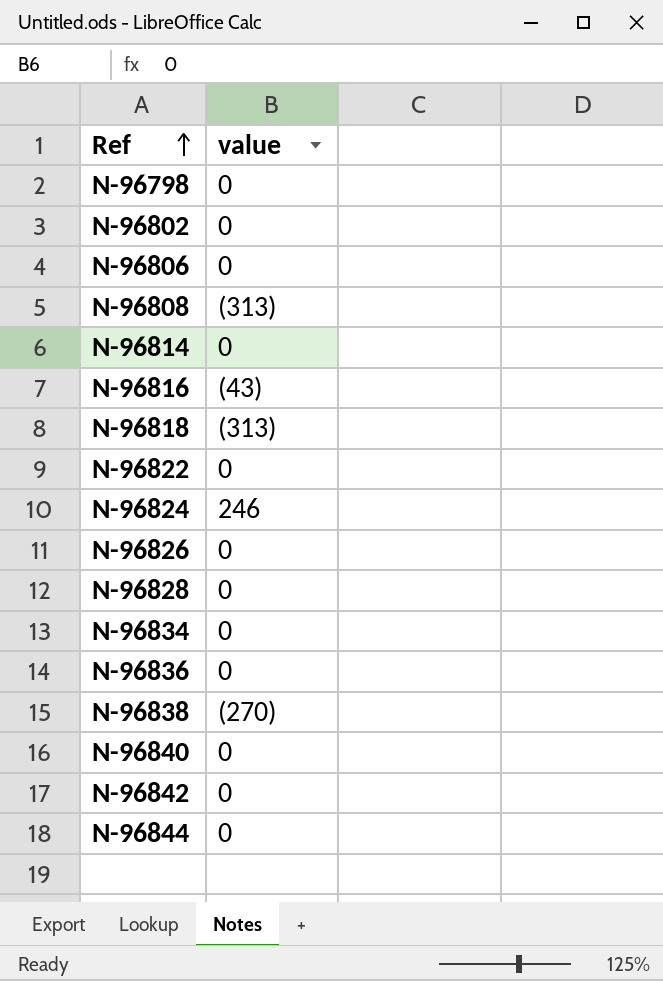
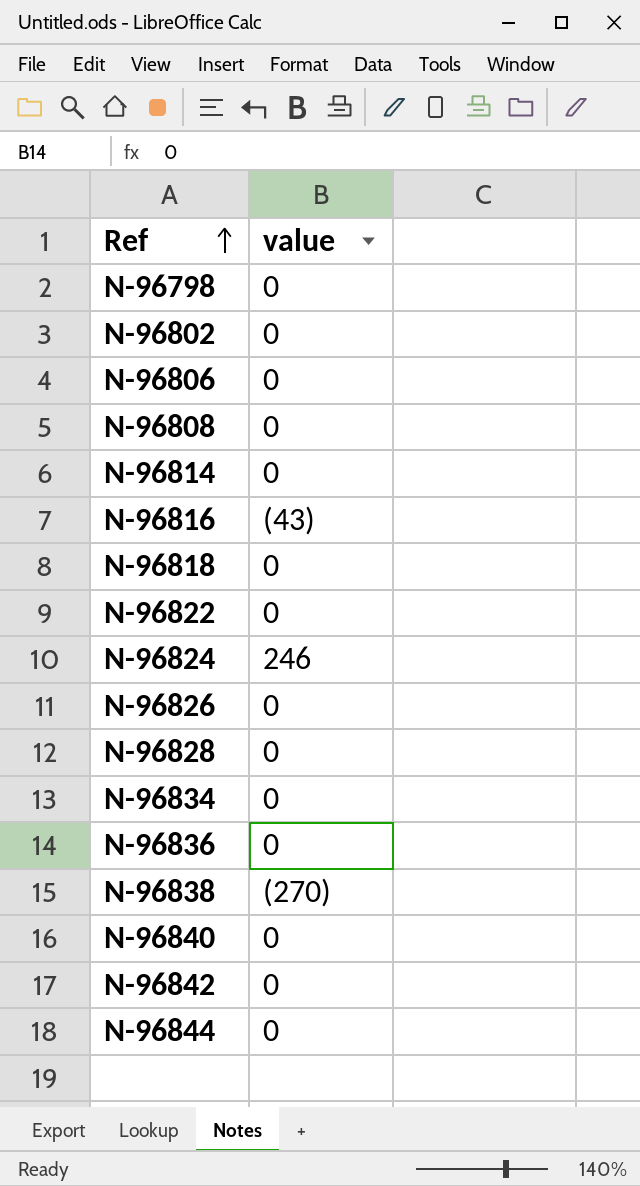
N-96808 | value: (313) -> 0
N-96818 | value: (313) -> 0

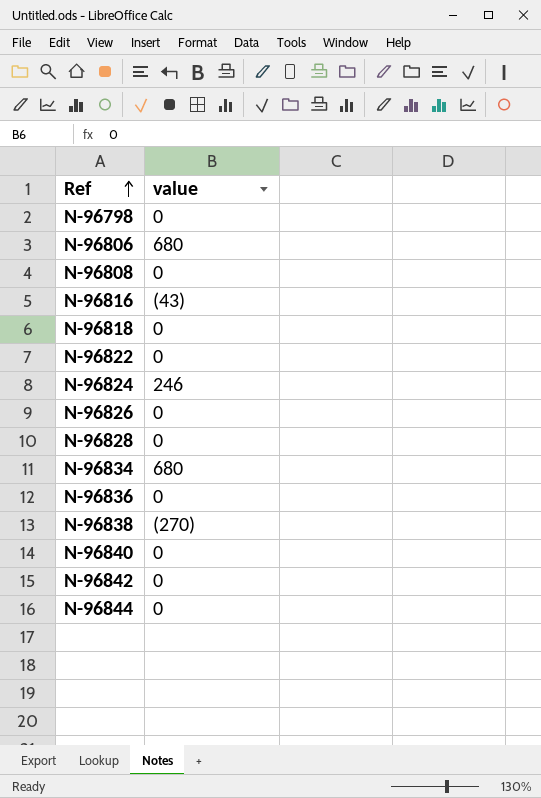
row N-96802: 0 -> none
row N-96814: 0 -> none
N-96806 | value: 0 -> 680
N-96834 | value: 0 -> 680

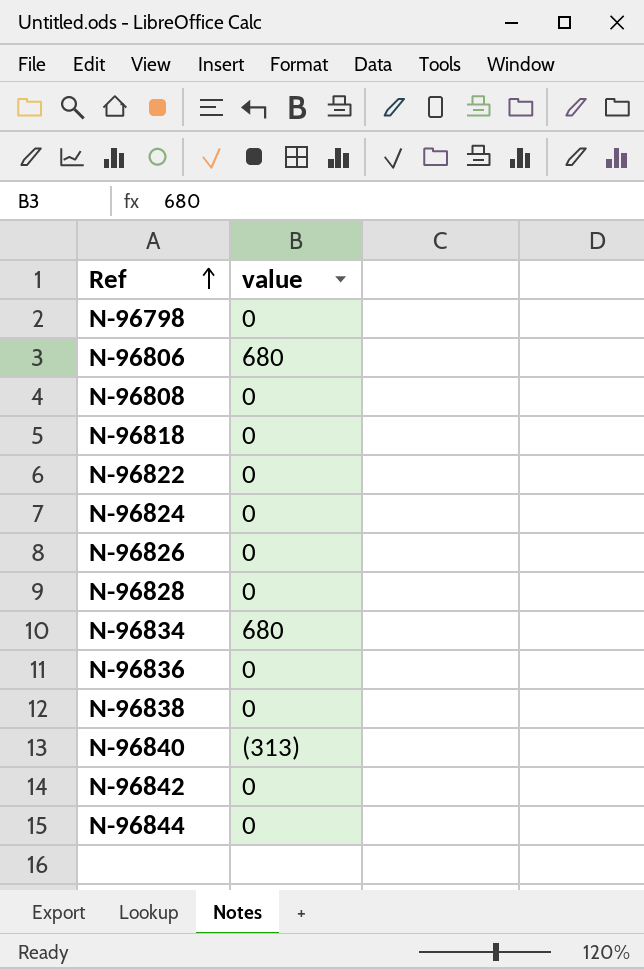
row N-96816: (43) -> none
N-96824 | value: 246 -> 0
N-96838 | value: (270) -> 0
N-96840 | value: 0 -> (313)

